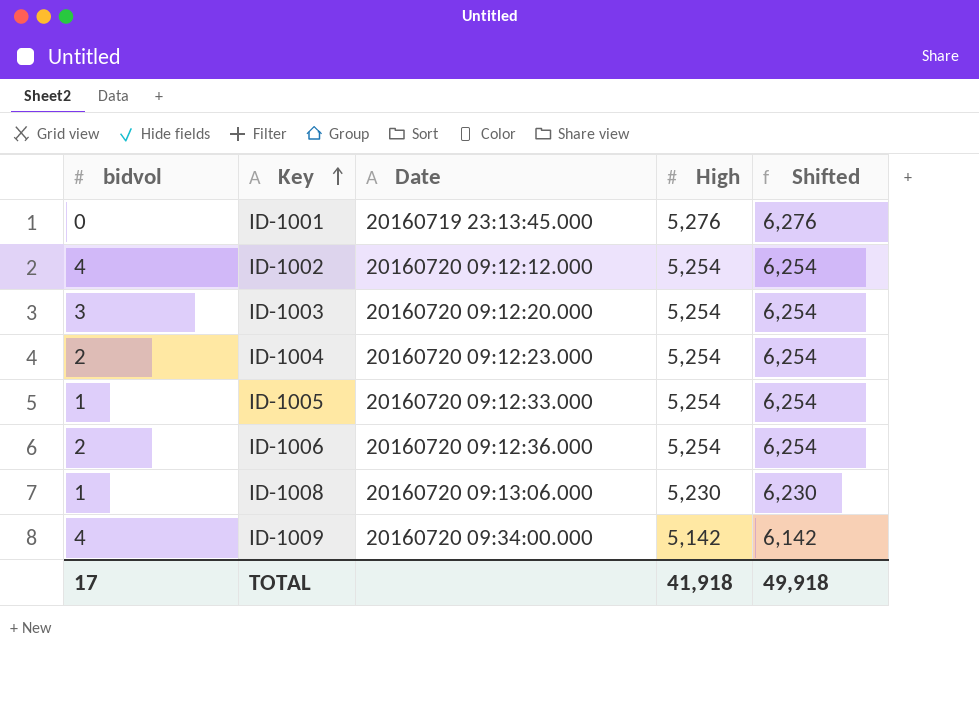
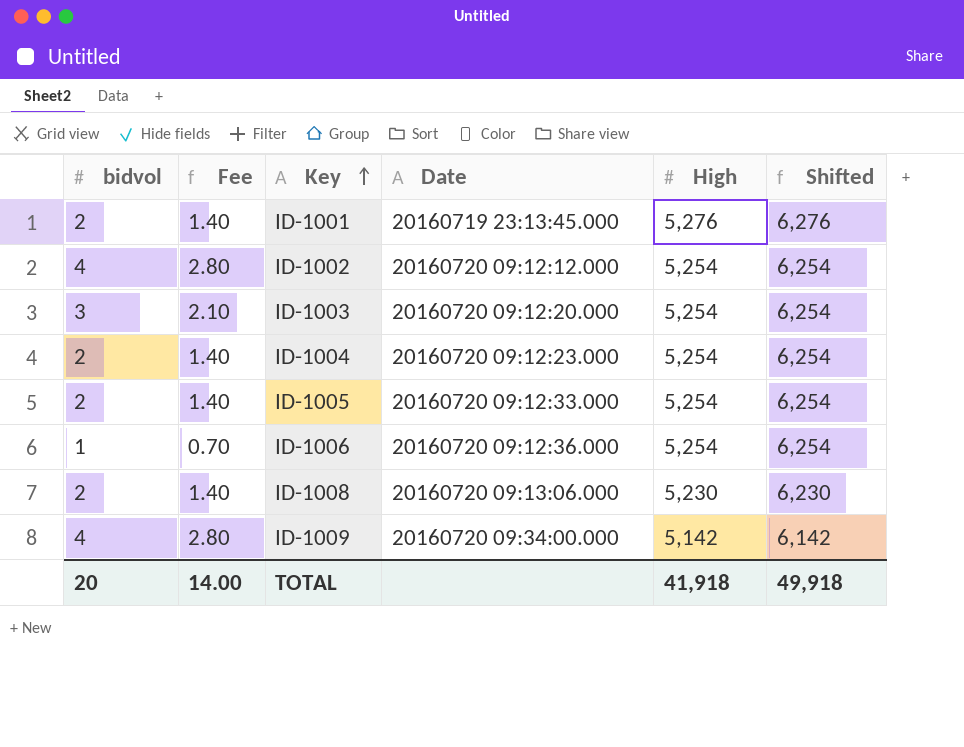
column Fee | formula: none -> [bidvol] * 0.7
ID-1001 | bidvol: 0 -> 2
ID-1005 | bidvol: 1 -> 2
ID-1006 | bidvol: 2 -> 1
ID-1008 | bidvol: 1 -> 2
TOTAL | bidvol: 17 -> 20

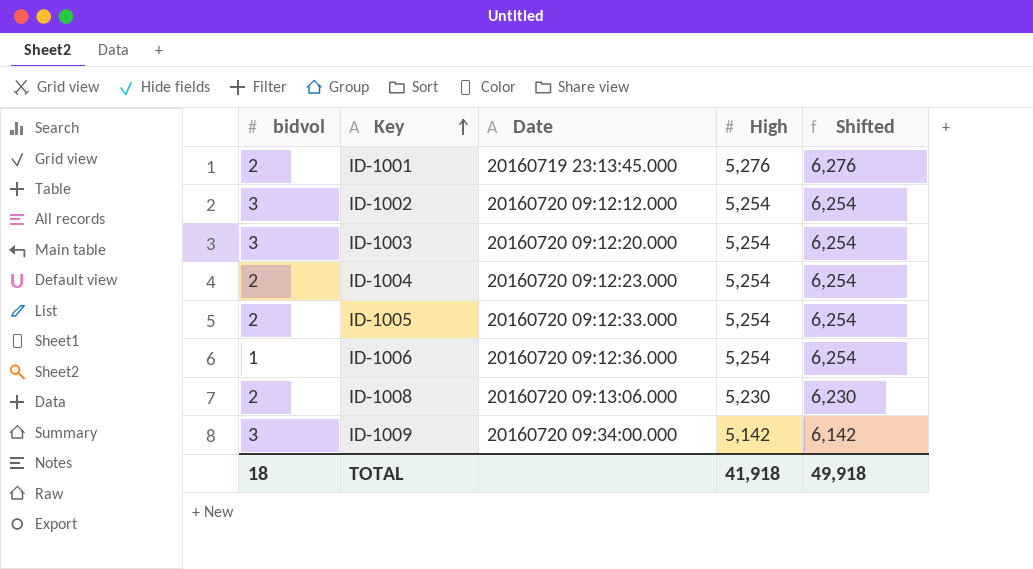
column Fee | formula: [bidvol] * 0.7 -> none
ID-1002 | bidvol: 4 -> 3
ID-1009 | bidvol: 4 -> 3
TOTAL | bidvol: 20 -> 18

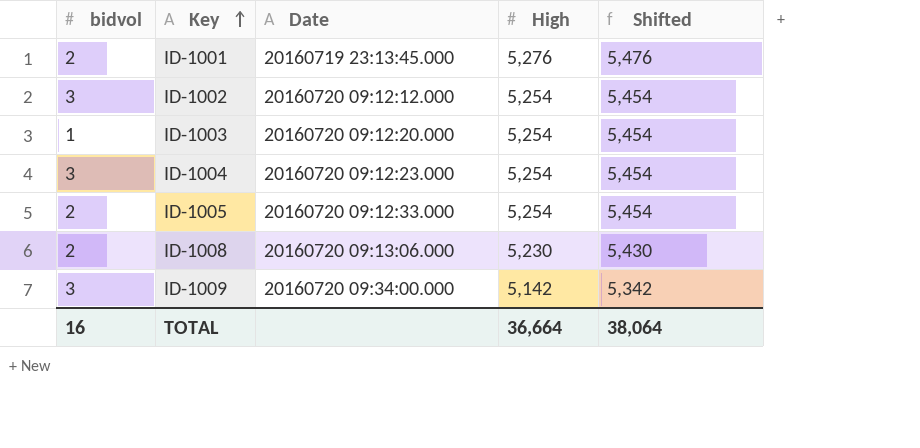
column Shifted | formula: [High] + 1000 -> [High] + 200
row ID-1006: 1 | 20160720 09:12:36.000 | 5,254 | 6,254 -> none
ID-1003 | bidvol: 3 -> 1
ID-1004 | bidvol: 2 -> 3
TOTAL | bidvol: 18 -> 16
TOTAL | High: 41,918 -> 36,664
TOTAL | Shifted: 49,918 -> 38,064

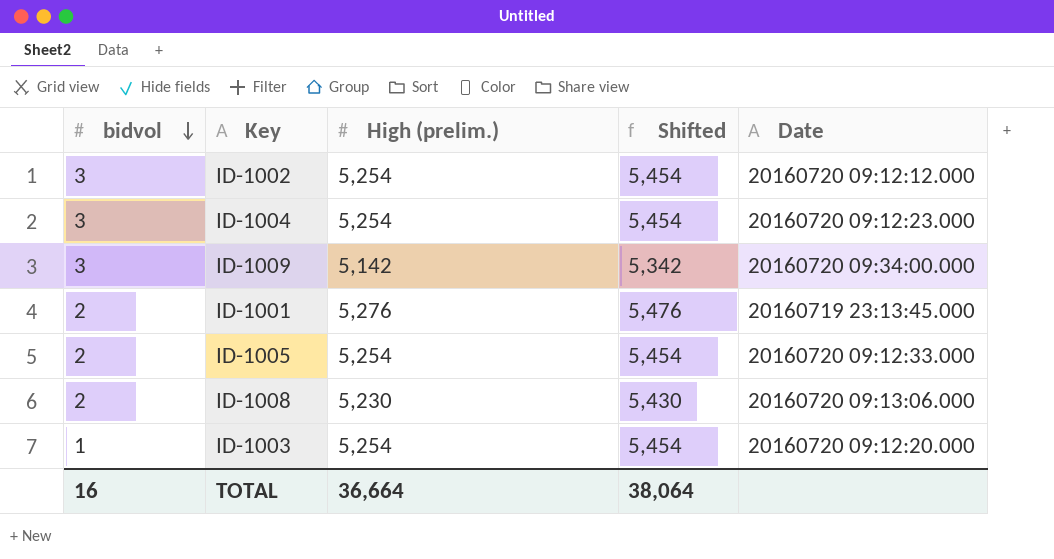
row order: Key ascending -> bidvol descending
column name: High -> High (prelim.)
column Date | position: 3 -> 5

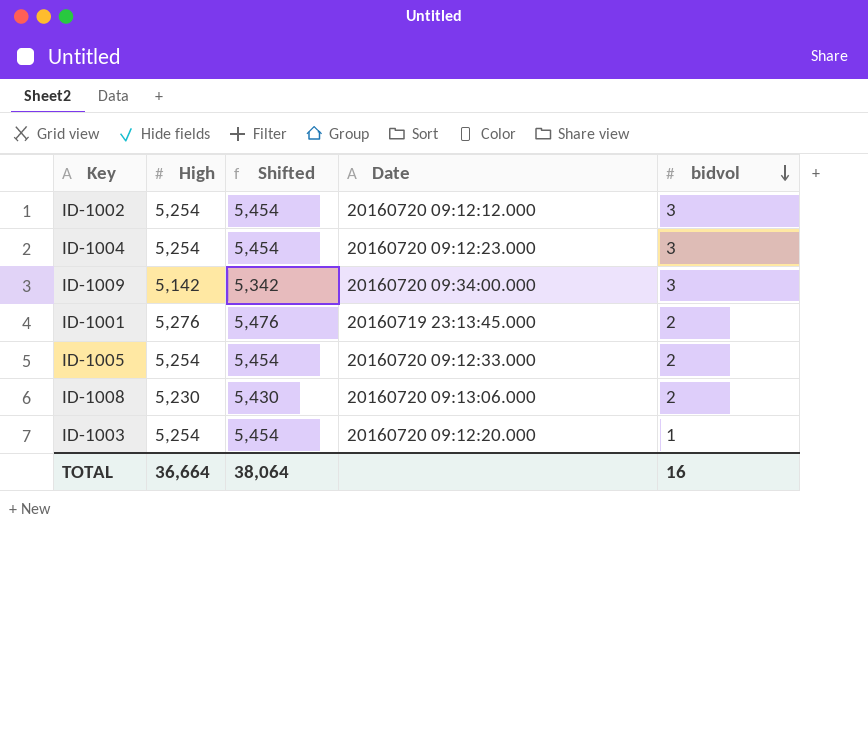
column name: High (prelim.) -> High
column bidvol | position: 1 -> 5

